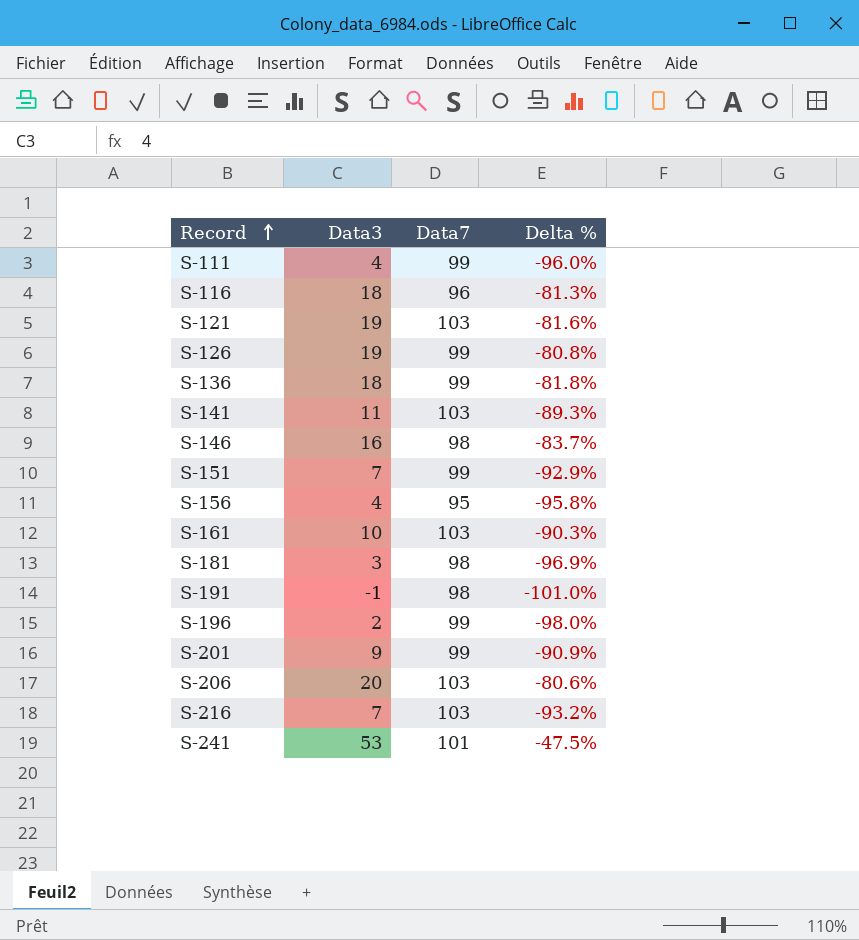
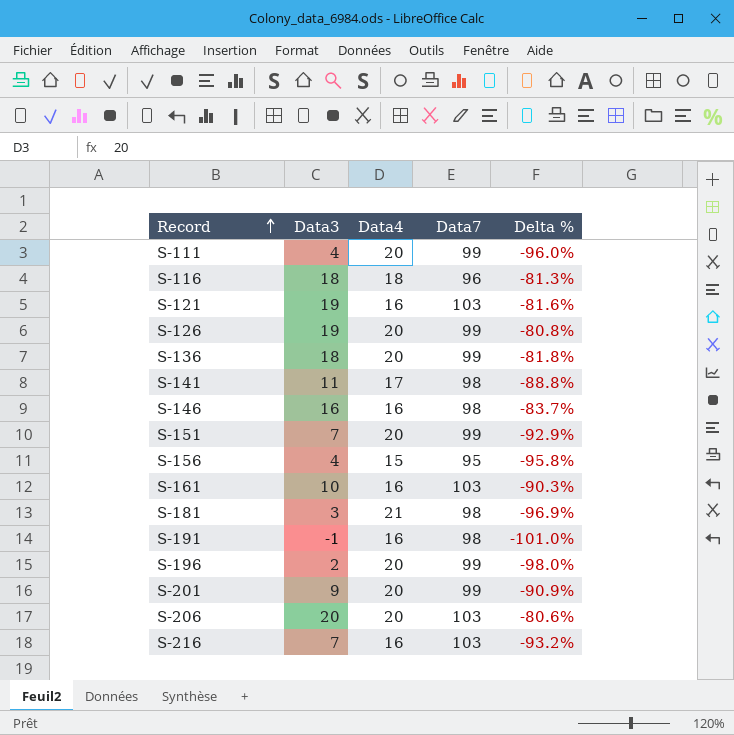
column Data4 | position: none -> 3
row S-241: 53 | 101 | -47.5% -> none
S-141 | Data7: 103 -> 98
S-141 | Delta %: -89.3% -> -88.8%

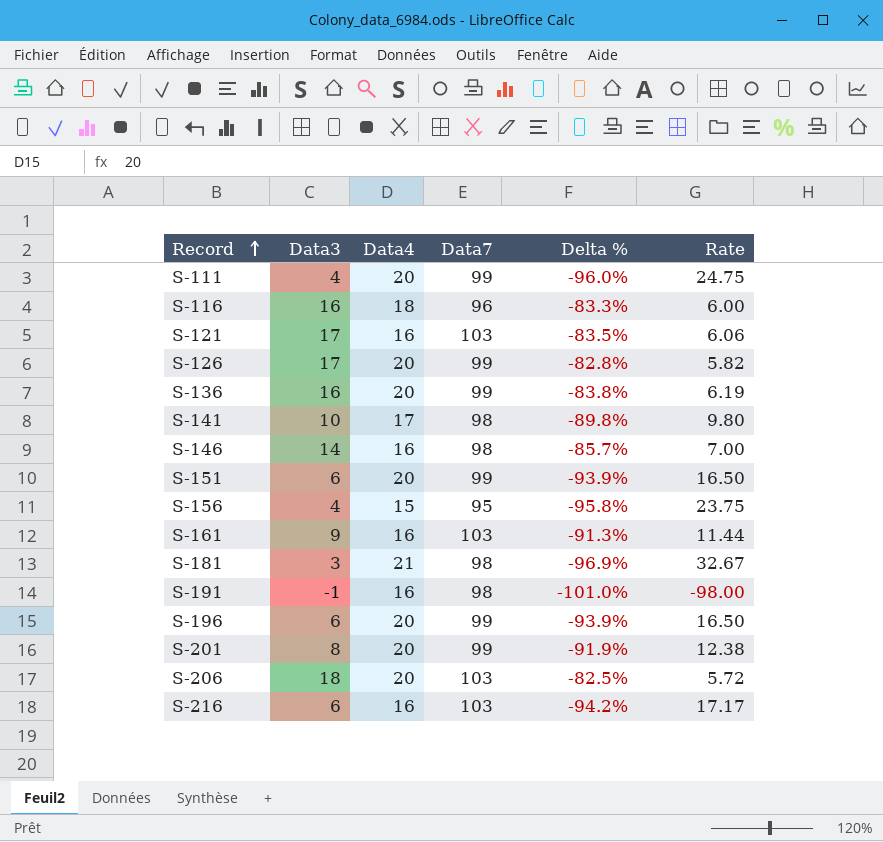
column Rate | formula: none -> [Data7] / [Data3]
S-116 | Data3: 18 -> 16
S-116 | Delta %: -81.3% -> -83.3%
S-121 | Data3: 19 -> 17
S-121 | Delta %: -81.6% -> -83.5%
S-126 | Data3: 19 -> 17
S-126 | Delta %: -80.8% -> -82.8%
S-136 | Data3: 18 -> 16
S-136 | Delta %: -81.8% -> -83.8%
S-141 | Data3: 11 -> 10
S-141 | Delta %: -88.8% -> -89.8%
S-146 | Data3: 16 -> 14
S-146 | Delta %: -83.7% -> -85.7%
S-151 | Data3: 7 -> 6
S-151 | Delta %: -92.9% -> -93.9%
S-161 | Data3: 10 -> 9
S-161 | Delta %: -90.3% -> -91.3%
S-196 | Data3: 2 -> 6
S-196 | Delta %: -98.0% -> -93.9%
S-201 | Data3: 9 -> 8
S-201 | Delta %: -90.9% -> -91.9%
S-206 | Data3: 20 -> 18
S-206 | Delta %: -80.6% -> -82.5%
S-216 | Data3: 7 -> 6
S-216 | Delta %: -93.2% -> -94.2%

